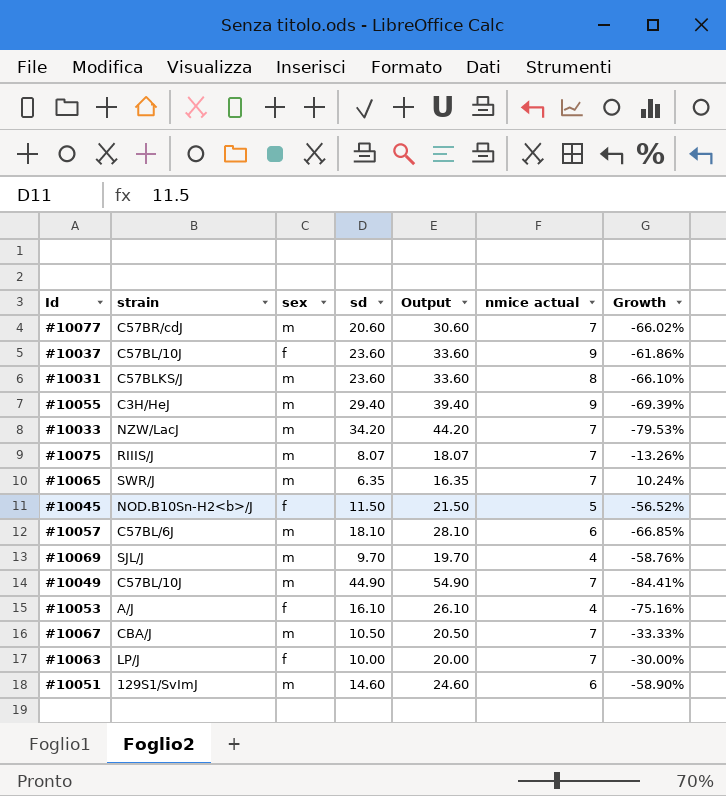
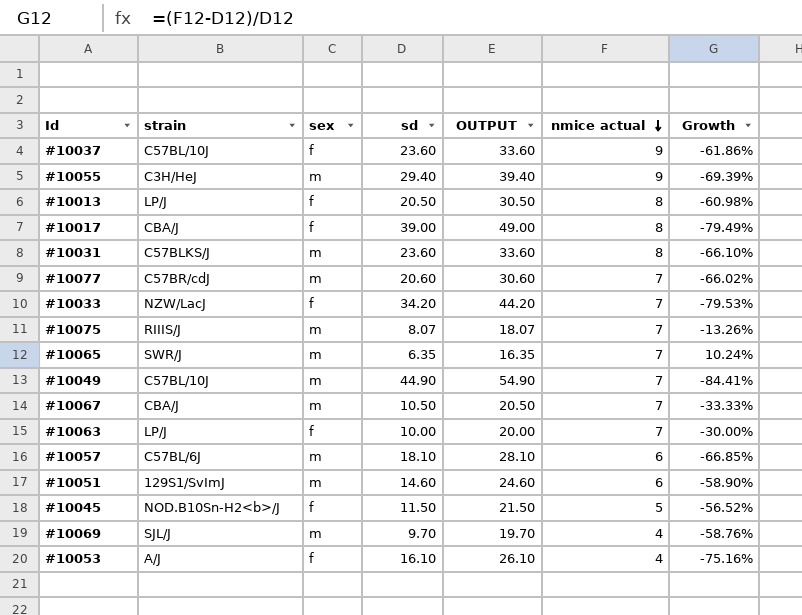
row order: none -> nmice actual descending
column name: Output -> OUTPUT
row #10013: none -> LP/J | f | 20.50 | 30.50 | 8 | -60.98%
row #10017: none -> CBA/J | f | 39.00 | 49.00 | 8 | -79.49%
#10033 | sex: m -> f

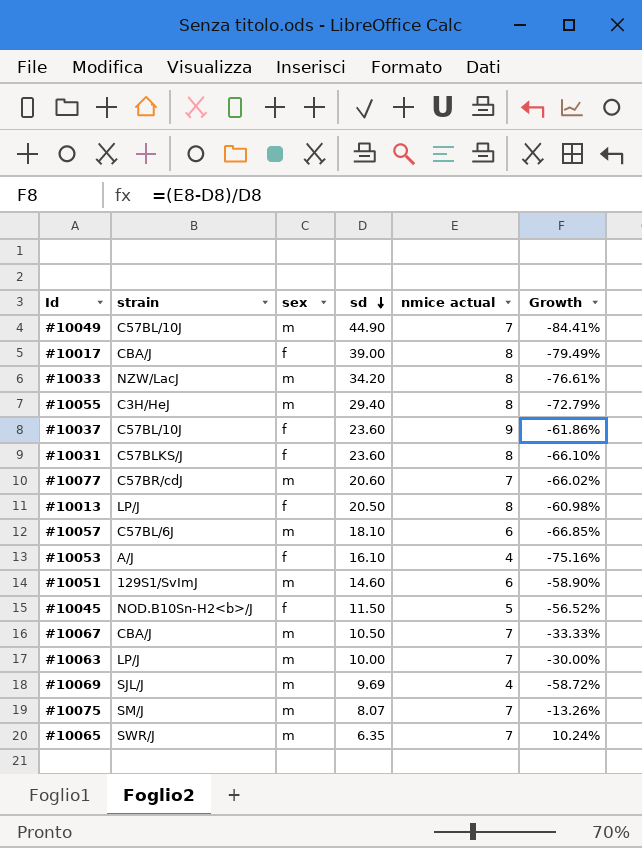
row order: nmice actual descending -> sd descending
column OUTPUT | formula: [sd] + 10 -> none
#10033 | sex: f -> m
#10033 | nmice actual: 7 -> 8
#10033 | Growth: -79.53% -> -76.61%
#10055 | nmice actual: 9 -> 8
#10055 | Growth: -69.39% -> -72.79%
#10031 | sex: m -> f
#10063 | sex: f -> m
#10069 | sd: 9.70 -> 9.69
#10069 | Growth: -58.76% -> -58.72%
#10075 | strain: RIIIS/J -> SM/J

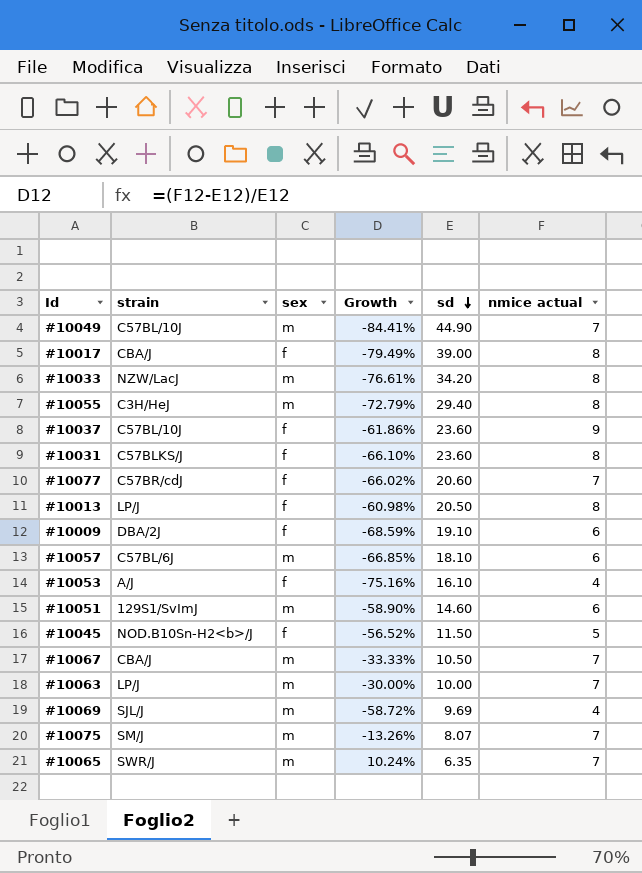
column Growth | position: 6 -> 4
#10077 | sex: m -> f
row #10009: none -> DBA/2J | f | -68.59% | 19.10 | 6

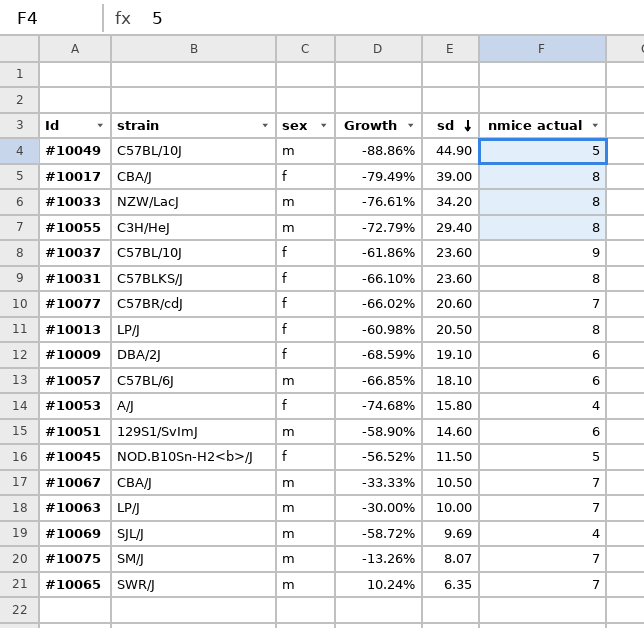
#10049 | Growth: -84.41% -> -88.86%
#10049 | nmice actual: 7 -> 5
#10053 | Growth: -75.16% -> -74.68%
#10053 | sd: 16.10 -> 15.80

